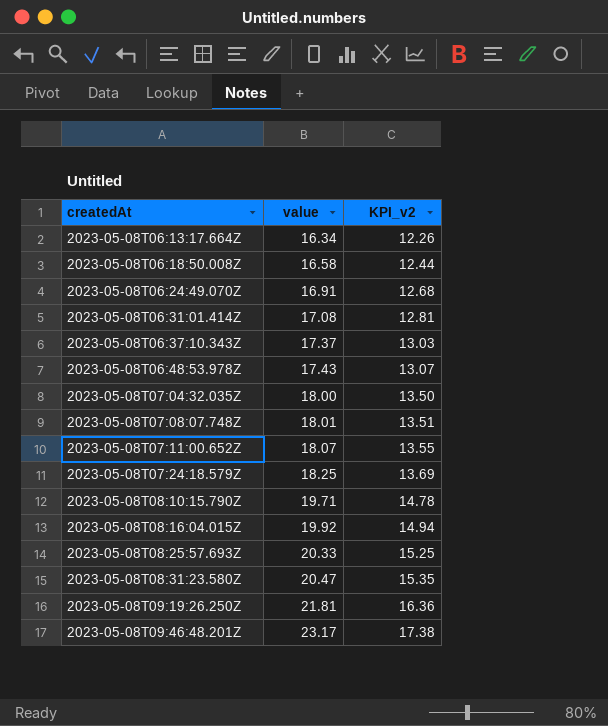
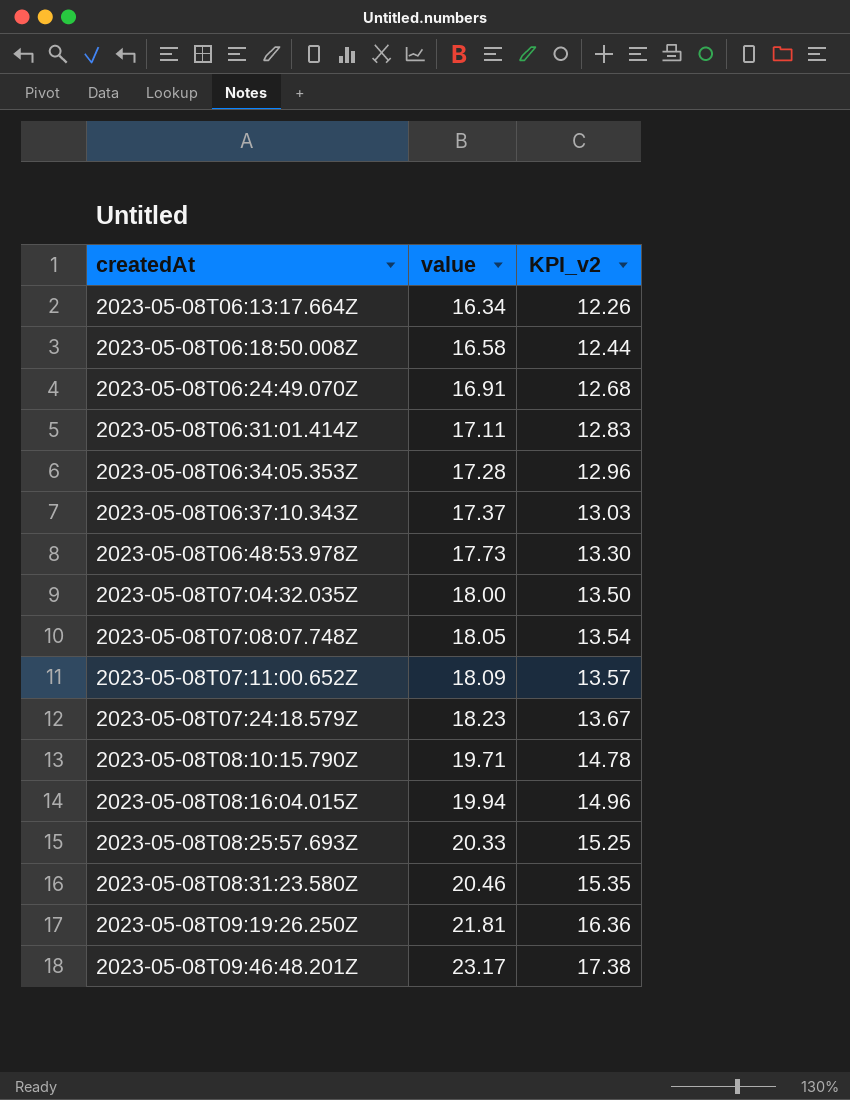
2023-05-08T06:31:01.414Z | value: 17.08 -> 17.11
2023-05-08T06:31:01.414Z | KPI_v2: 12.81 -> 12.83
row 2023-05-08T06:34:05.353Z: none -> 17.28 | 12.96
2023-05-08T06:48:53.978Z | value: 17.43 -> 17.73
2023-05-08T06:48:53.978Z | KPI_v2: 13.07 -> 13.30
2023-05-08T07:08:07.748Z | value: 18.01 -> 18.05
2023-05-08T07:08:07.748Z | KPI_v2: 13.51 -> 13.54
2023-05-08T07:11:00.652Z | value: 18.07 -> 18.09
2023-05-08T07:11:00.652Z | KPI_v2: 13.55 -> 13.57
2023-05-08T07:24:18.579Z | value: 18.25 -> 18.23
2023-05-08T07:24:18.579Z | KPI_v2: 13.69 -> 13.67
2023-05-08T08:16:04.015Z | value: 19.92 -> 19.94
2023-05-08T08:16:04.015Z | KPI_v2: 14.94 -> 14.96
2023-05-08T08:31:23.580Z | value: 20.47 -> 20.46

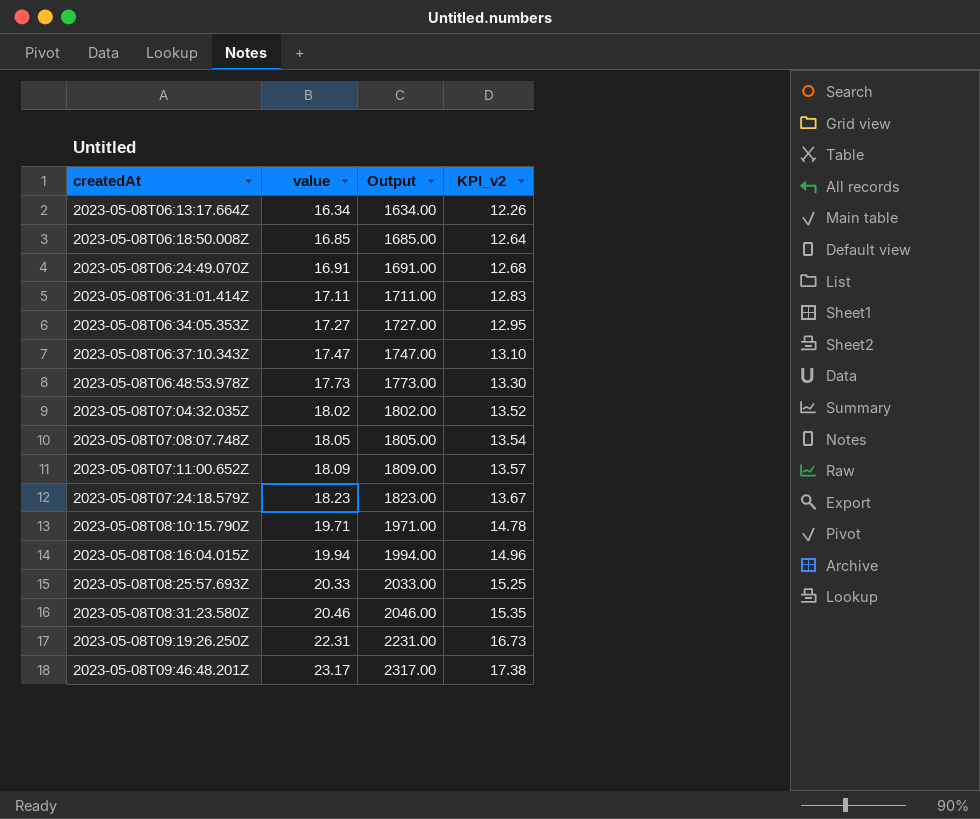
column Output | formula: none -> [value] * 100
2023-05-08T06:18:50.008Z | value: 16.58 -> 16.85
2023-05-08T06:18:50.008Z | KPI_v2: 12.44 -> 12.64
2023-05-08T06:34:05.353Z | value: 17.28 -> 17.27
2023-05-08T06:34:05.353Z | KPI_v2: 12.96 -> 12.95
2023-05-08T06:37:10.343Z | value: 17.37 -> 17.47
2023-05-08T06:37:10.343Z | KPI_v2: 13.03 -> 13.10
2023-05-08T07:04:32.035Z | value: 18.00 -> 18.02
2023-05-08T07:04:32.035Z | KPI_v2: 13.50 -> 13.52
2023-05-08T09:19:26.250Z | value: 21.81 -> 22.31
2023-05-08T09:19:26.250Z | KPI_v2: 16.36 -> 16.73

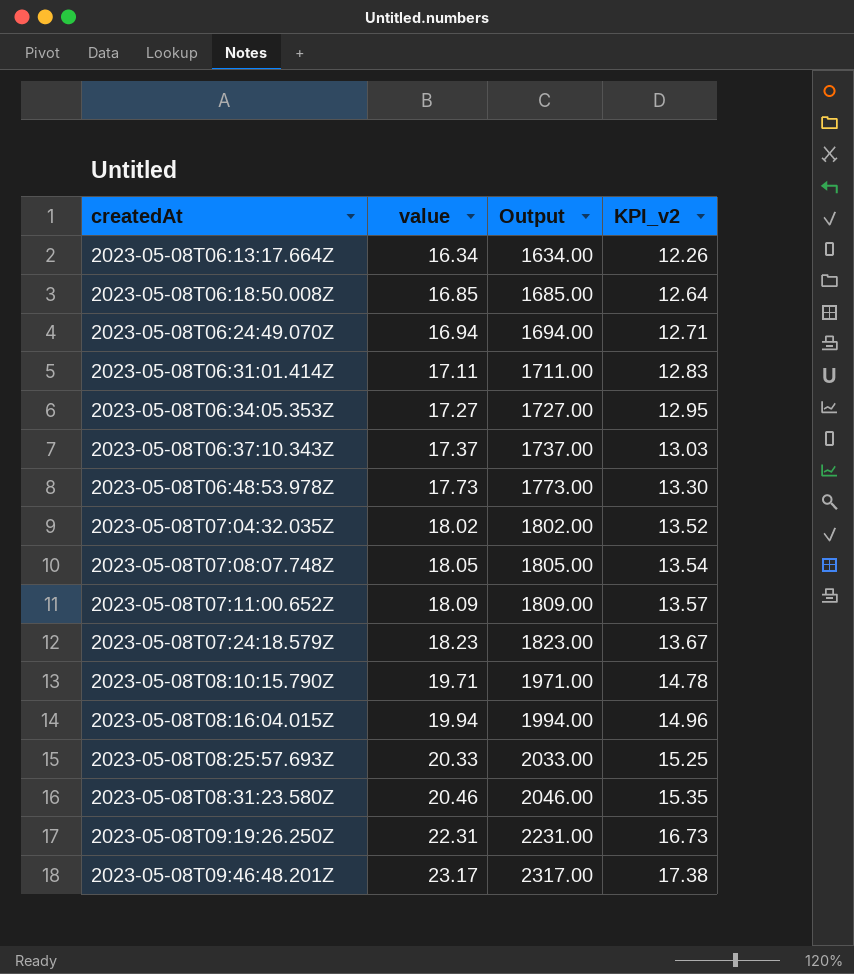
2023-05-08T06:24:49.070Z | value: 16.91 -> 16.94
2023-05-08T06:24:49.070Z | Output: 1691.00 -> 1694.00
2023-05-08T06:24:49.070Z | KPI_v2: 12.68 -> 12.71
2023-05-08T06:37:10.343Z | value: 17.47 -> 17.37
2023-05-08T06:37:10.343Z | Output: 1747.00 -> 1737.00
2023-05-08T06:37:10.343Z | KPI_v2: 13.10 -> 13.03

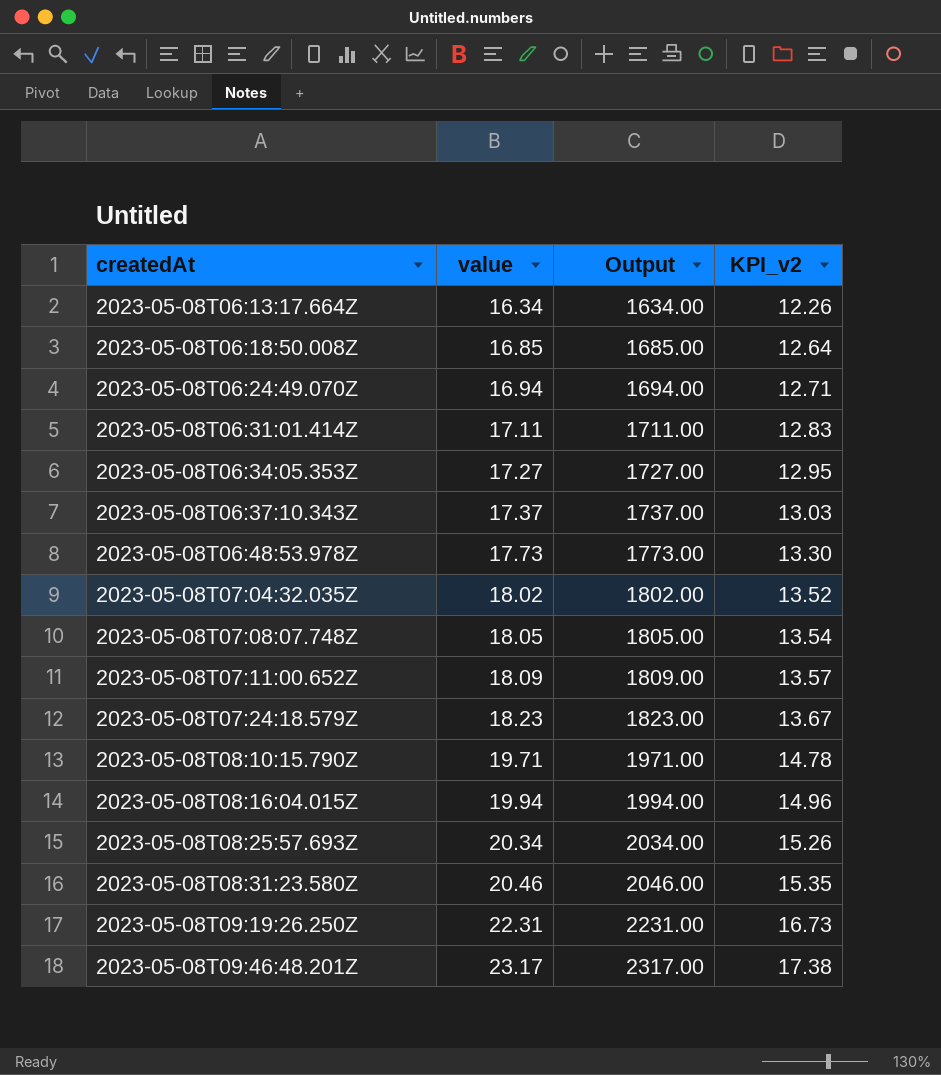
2023-05-08T08:25:57.693Z | value: 20.33 -> 20.34
2023-05-08T08:25:57.693Z | Output: 2033.00 -> 2034.00
2023-05-08T08:25:57.693Z | KPI_v2: 15.25 -> 15.26

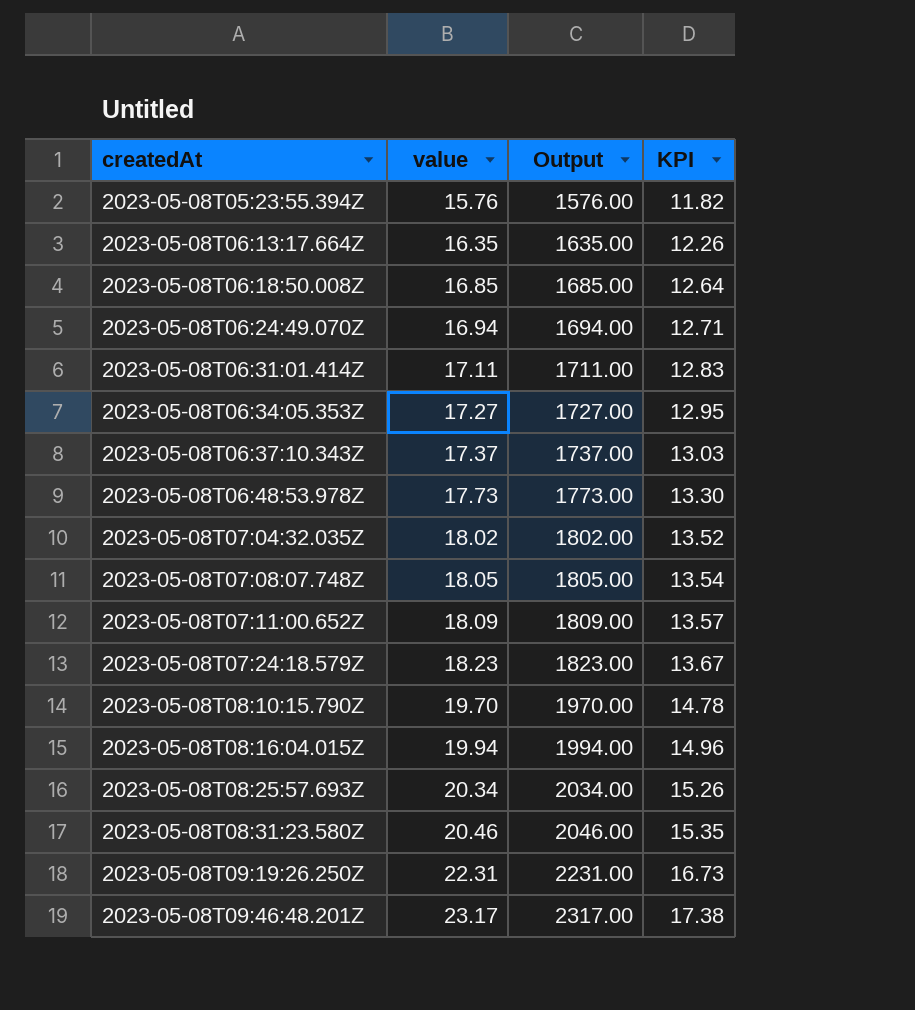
column name: KPI_v2 -> KPI
row 2023-05-08T05:23:55.394Z: none -> 15.76 | 1576.00 | 11.82
2023-05-08T06:13:17.664Z | value: 16.34 -> 16.35
2023-05-08T06:13:17.664Z | Output: 1634.00 -> 1635.00
2023-05-08T08:10:15.790Z | value: 19.71 -> 19.70
2023-05-08T08:10:15.790Z | Output: 1971.00 -> 1970.00

